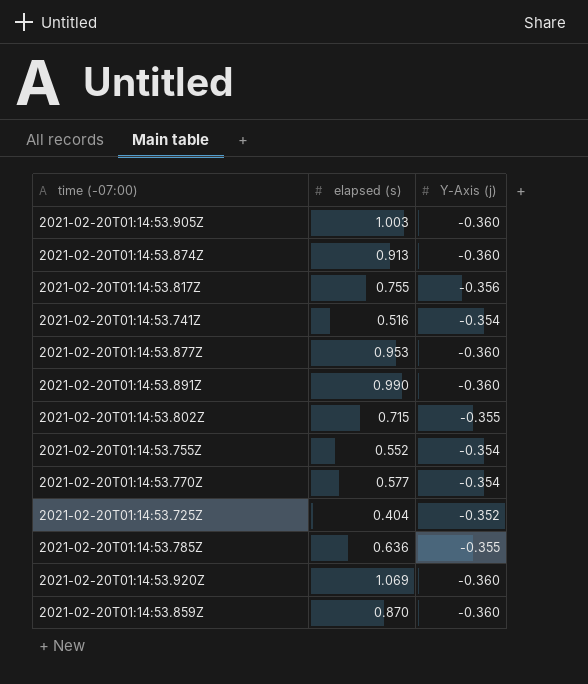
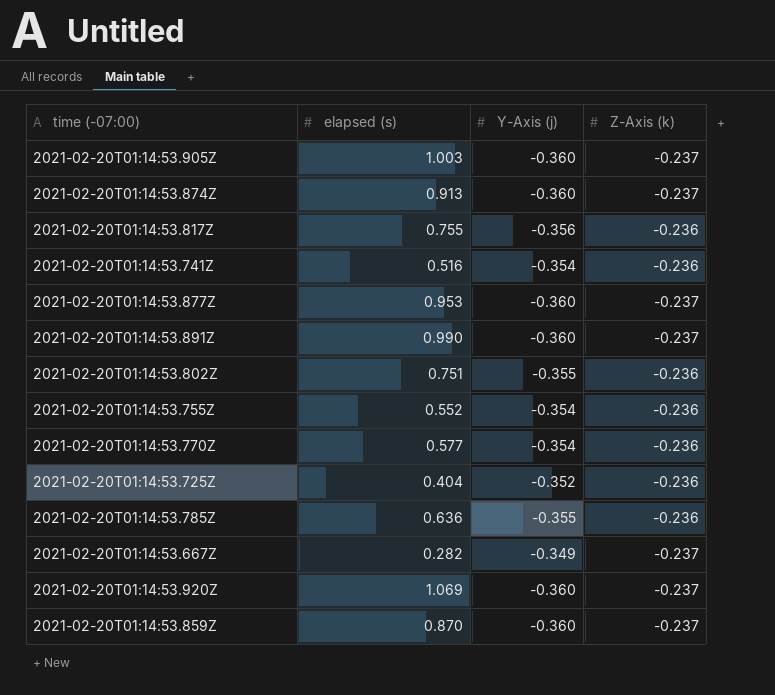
column Z-Axis (k) | position: none -> 4
2021-02-20T01:14:53.802Z | elapsed (s): 0.715 -> 0.751
row 2021-02-20T01:14:53.667Z: none -> 0.282 | -0.349 | -0.237

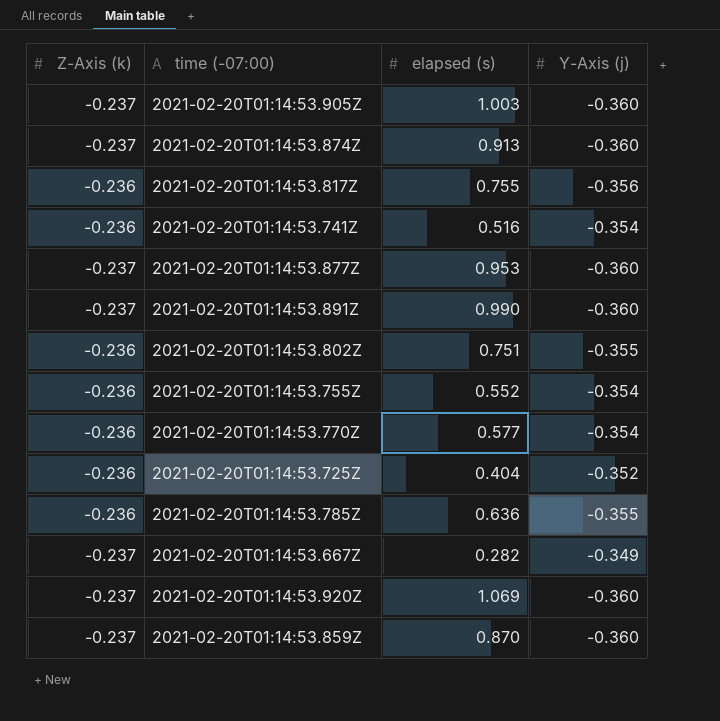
column Z-Axis (k) | position: 4 -> 1

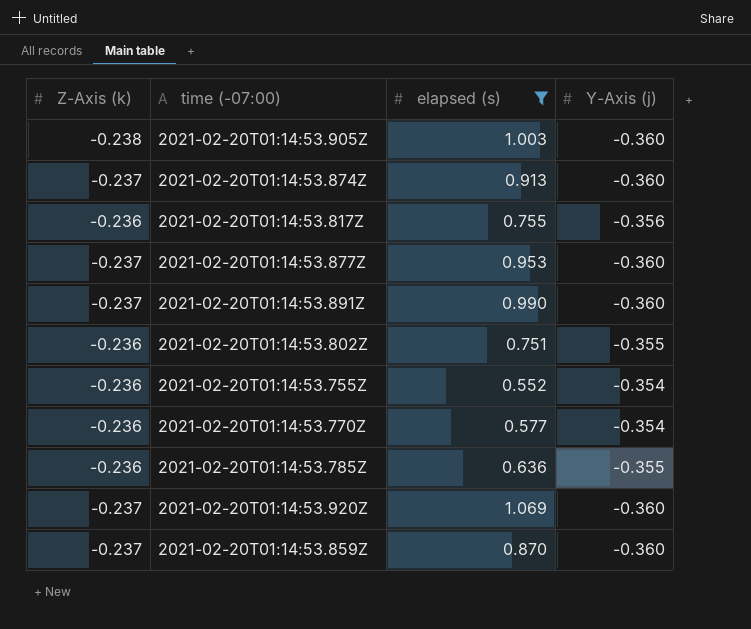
filter: none -> elapsed (s) >= 0.552
2021-02-20T01:14:53.905Z | Z-Axis (k): -0.237 -> -0.238

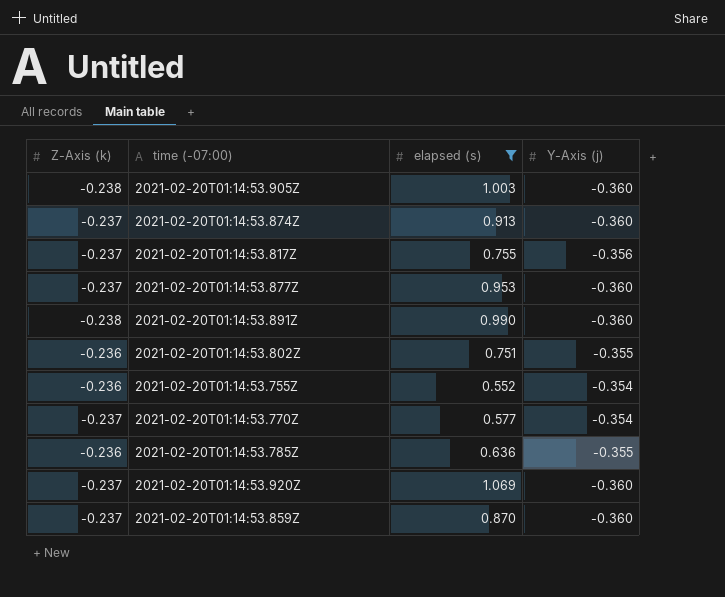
2021-02-20T01:14:53.817Z | Z-Axis (k): -0.236 -> -0.237
2021-02-20T01:14:53.891Z | Z-Axis (k): -0.237 -> -0.238
2021-02-20T01:14:53.770Z | Z-Axis (k): -0.236 -> -0.237

